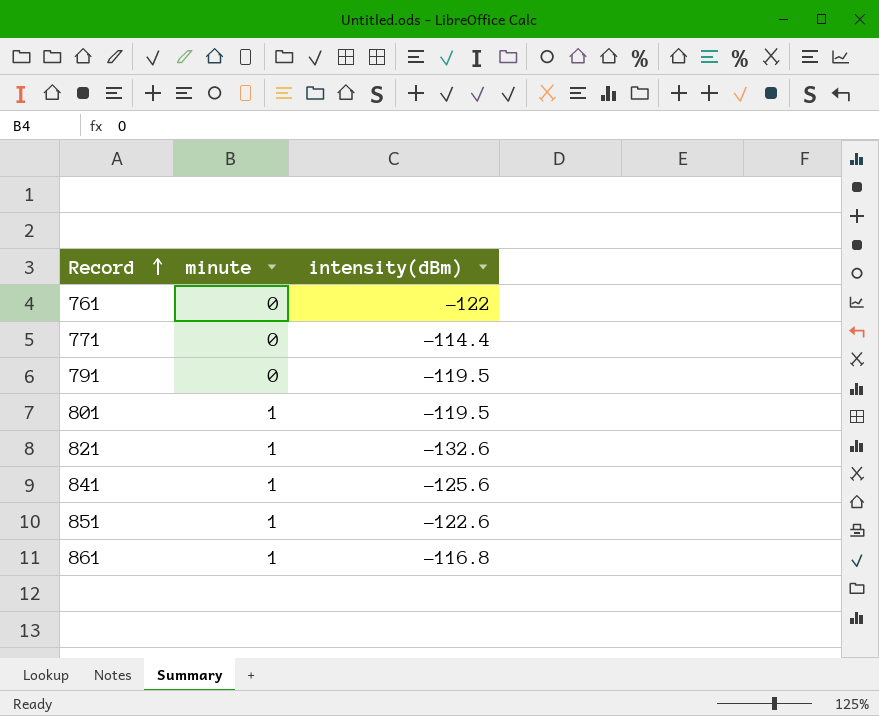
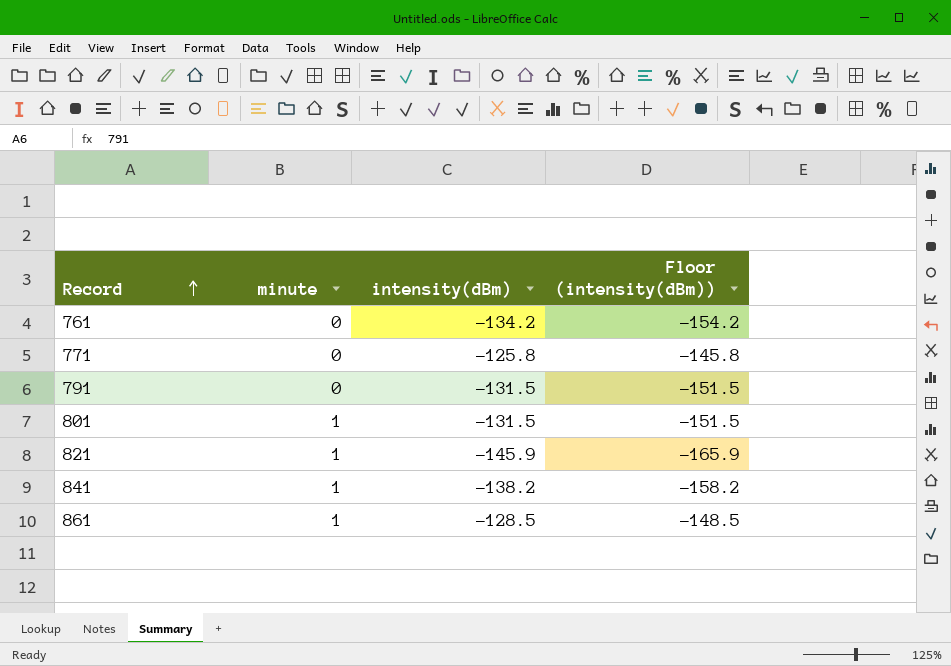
column Floor (intensity(dBm)) | formula: none -> [intensity(dBm)] - 20
row 851: 1 | -122.6 -> none
761 | intensity(dBm): -122 -> -134.2
771 | intensity(dBm): -114.4 -> -125.8
791 | intensity(dBm): -119.5 -> -131.5
801 | intensity(dBm): -119.5 -> -131.5
821 | intensity(dBm): -132.6 -> -145.9
841 | intensity(dBm): -125.6 -> -138.2
861 | intensity(dBm): -116.8 -> -128.5

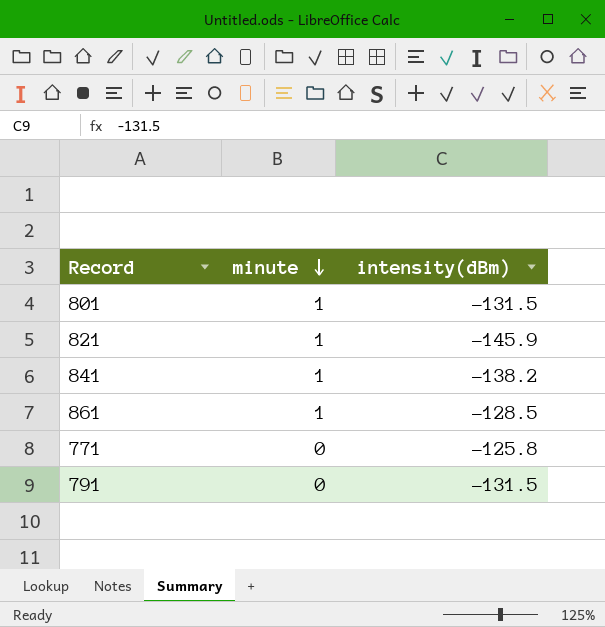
row order: Record ascending -> minute descending
column Floor (intensity(dBm)) | formula: [intensity(dBm)] - 20 -> none
row 761: 0 | -134.2 | -154.2 -> none

